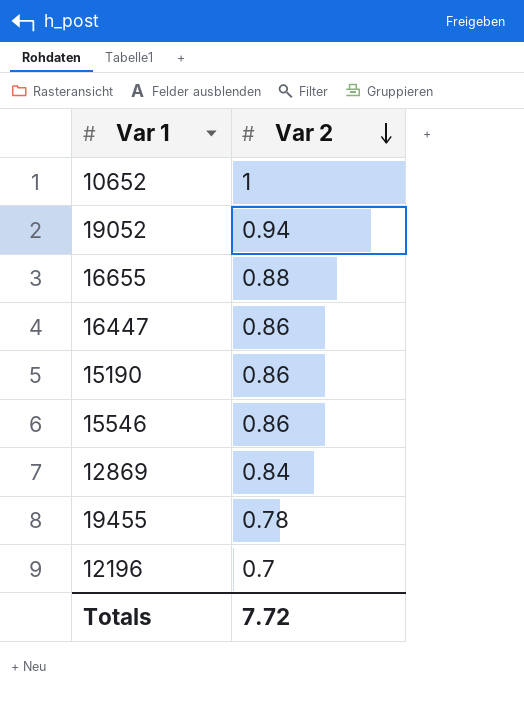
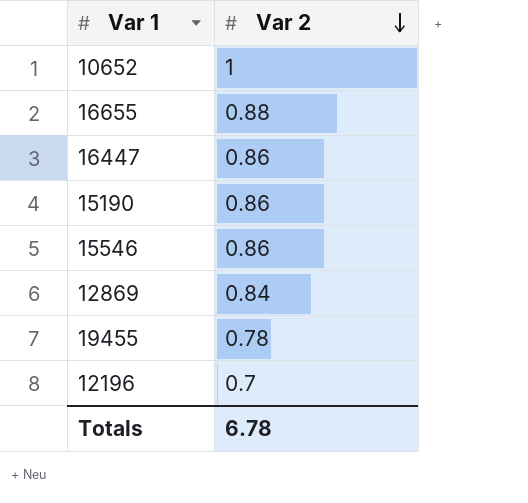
row 19052: 0.94 -> none
Totals | Var 2: 7.72 -> 6.78

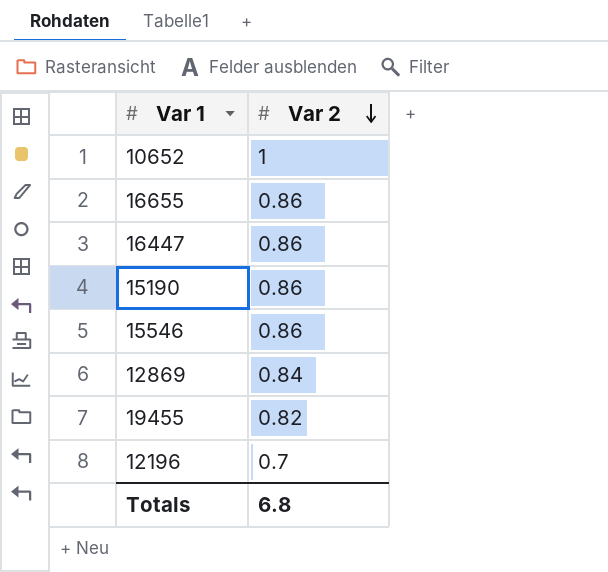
16655 | Var 2: 0.88 -> 0.86
19455 | Var 2: 0.78 -> 0.82
Totals | Var 2: 6.78 -> 6.8

